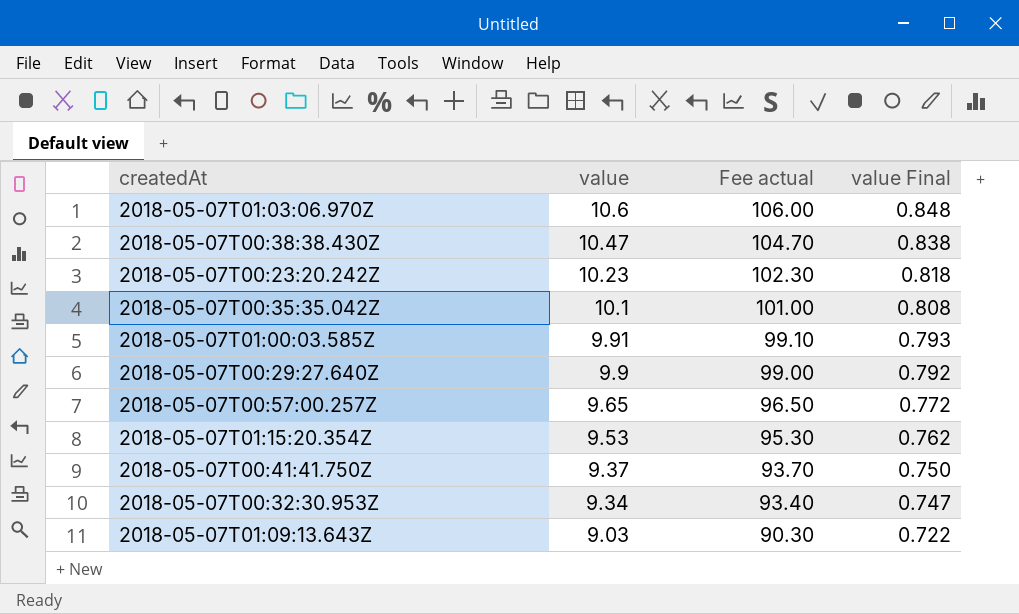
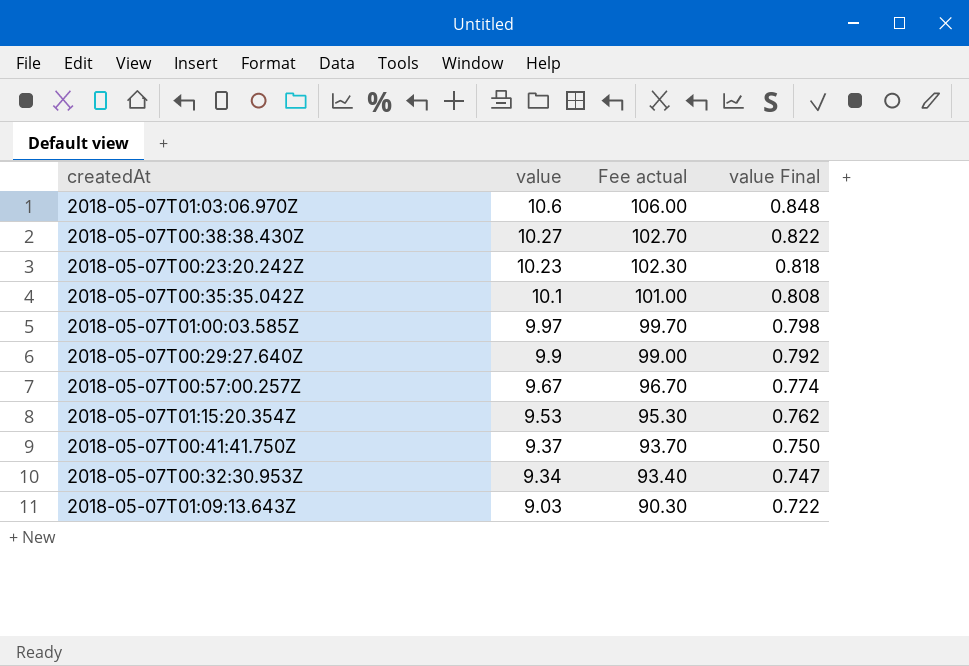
2018-05-07T00:38:38.430Z | value: 10.47 -> 10.27
2018-05-07T00:38:38.430Z | Fee actual: 104.70 -> 102.70
2018-05-07T00:38:38.430Z | value Final: 0.838 -> 0.822
2018-05-07T01:00:03.585Z | value: 9.91 -> 9.97
2018-05-07T01:00:03.585Z | Fee actual: 99.10 -> 99.70
2018-05-07T01:00:03.585Z | value Final: 0.793 -> 0.798
2018-05-07T00:57:00.257Z | value: 9.65 -> 9.67
2018-05-07T00:57:00.257Z | Fee actual: 96.50 -> 96.70
2018-05-07T00:57:00.257Z | value Final: 0.772 -> 0.774

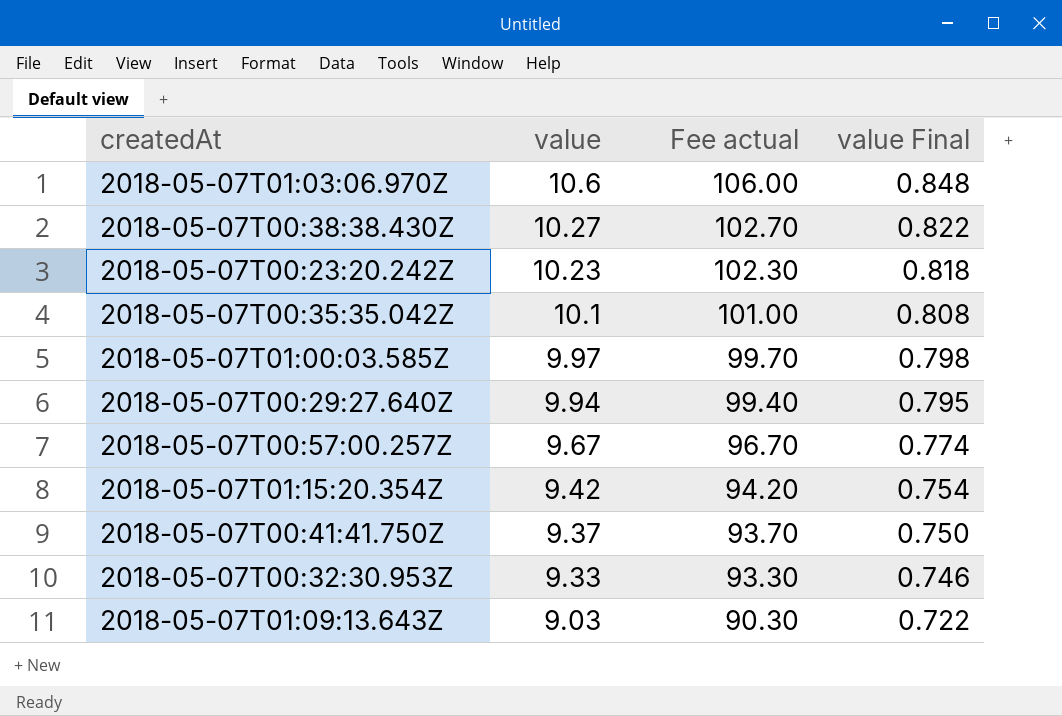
2018-05-07T00:29:27.640Z | value: 9.9 -> 9.94
2018-05-07T00:29:27.640Z | Fee actual: 99.00 -> 99.40
2018-05-07T00:29:27.640Z | value Final: 0.792 -> 0.795
2018-05-07T01:15:20.354Z | value: 9.53 -> 9.42
2018-05-07T01:15:20.354Z | Fee actual: 95.30 -> 94.20
2018-05-07T01:15:20.354Z | value Final: 0.762 -> 0.754
2018-05-07T00:32:30.953Z | value: 9.34 -> 9.33
2018-05-07T00:32:30.953Z | Fee actual: 93.40 -> 93.30
2018-05-07T00:32:30.953Z | value Final: 0.747 -> 0.746

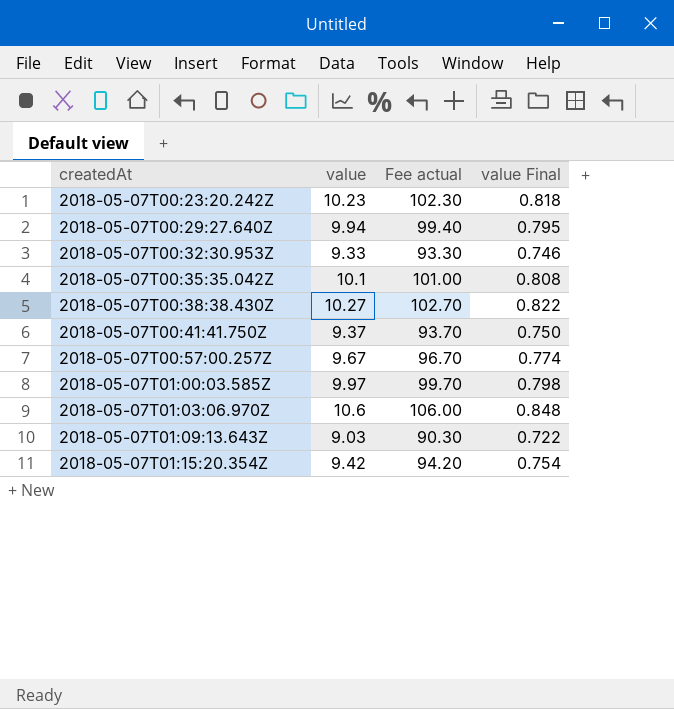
row order: value descending -> createdAt ascending

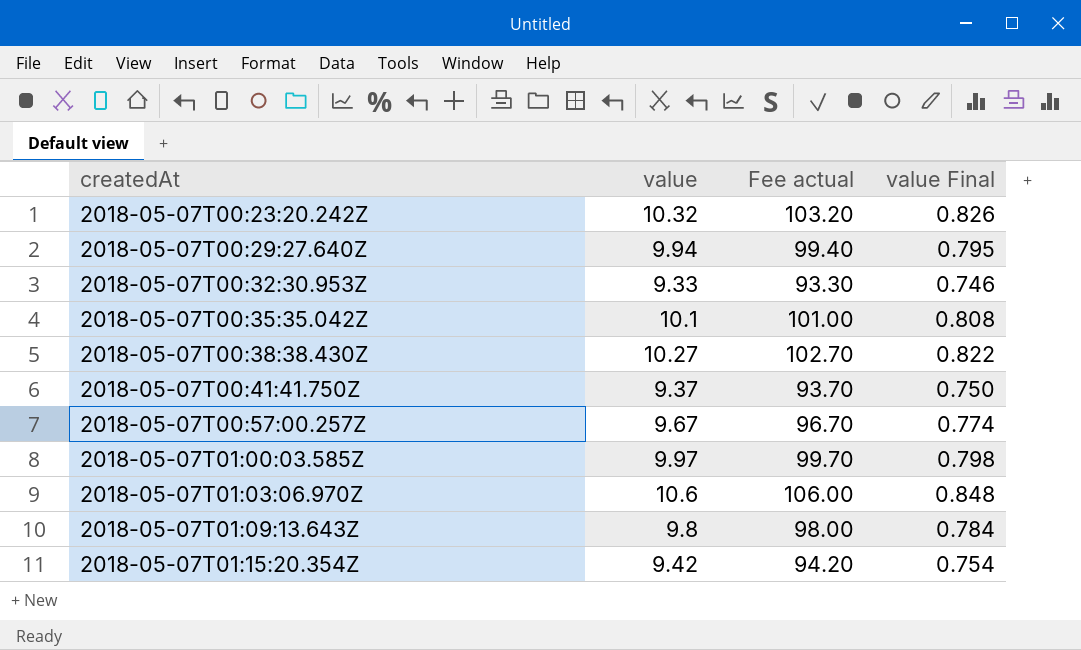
2018-05-07T00:23:20.242Z | value: 10.23 -> 10.32
2018-05-07T00:23:20.242Z | Fee actual: 102.30 -> 103.20
2018-05-07T00:23:20.242Z | value Final: 0.818 -> 0.826
2018-05-07T01:09:13.643Z | value: 9.03 -> 9.8
2018-05-07T01:09:13.643Z | Fee actual: 90.30 -> 98.00
2018-05-07T01:09:13.643Z | value Final: 0.722 -> 0.784

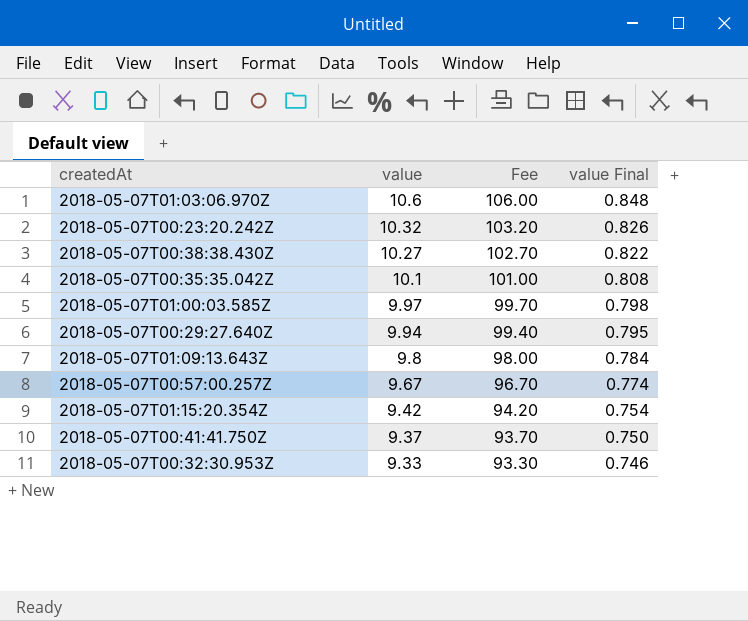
row order: createdAt ascending -> value descending
column name: Fee actual -> Fee

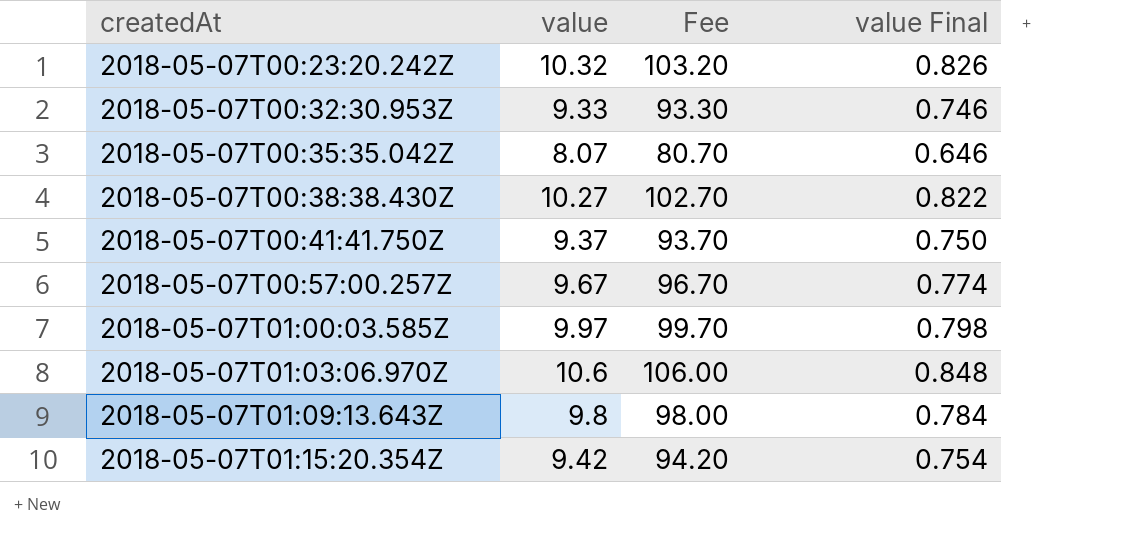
row order: value descending -> createdAt ascending
row 2018-05-07T00:29:27.640Z: 9.94 | 99.40 | 0.795 -> none
2018-05-07T00:35:35.042Z | value: 10.1 -> 8.07
2018-05-07T00:35:35.042Z | Fee: 101.00 -> 80.70
2018-05-07T00:35:35.042Z | value Final: 0.808 -> 0.646

